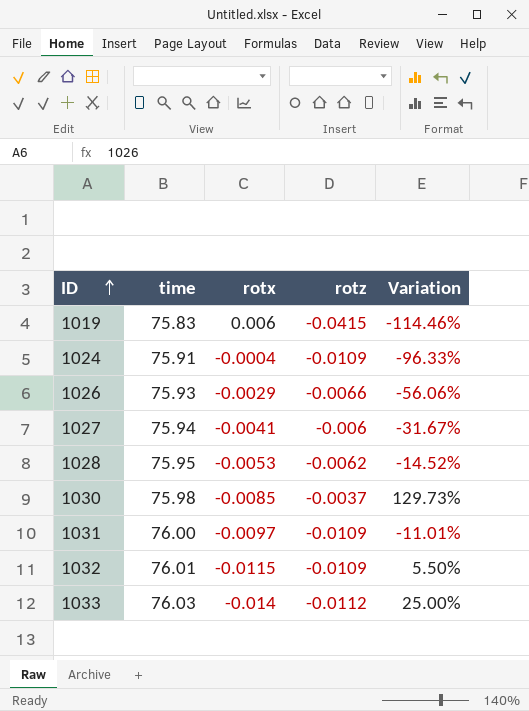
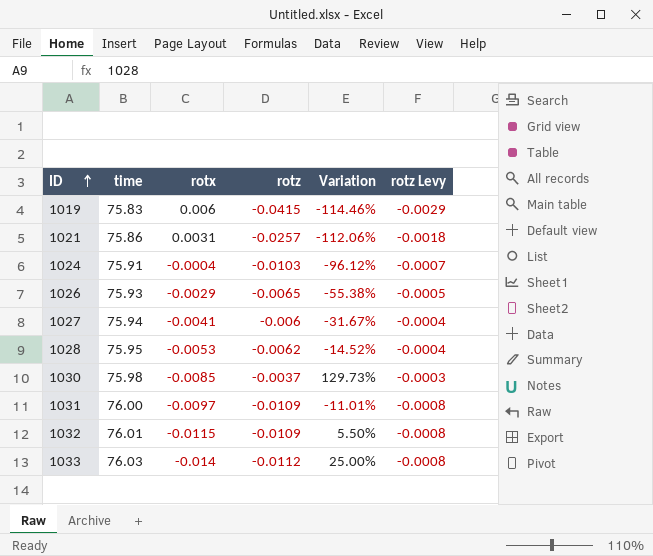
column rotz Levy | formula: none -> [rotz] * 0.07
row 1021: none -> 75.86 | 0.0031 | -0.0257 | -112.06% | -0.0018
1024 | rotz: -0.0109 -> -0.0103
1024 | Variation: -96.33% -> -96.12%
1026 | rotz: -0.0066 -> -0.0065
1026 | Variation: -56.06% -> -55.38%

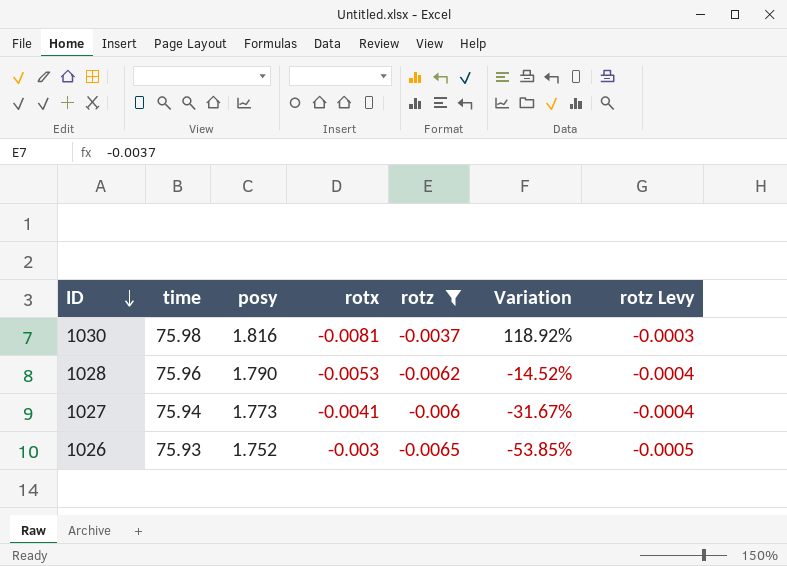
filter: none -> rotz >= -0.0065
row order: ID ascending -> ID descending
column posy | position: none -> 3
1030 | rotx: -0.0085 -> -0.0081
1030 | Variation: 129.73% -> 118.92%
1028 | time: 75.95 -> 75.96
1026 | rotx: -0.0029 -> -0.003
1026 | Variation: -55.38% -> -53.85%

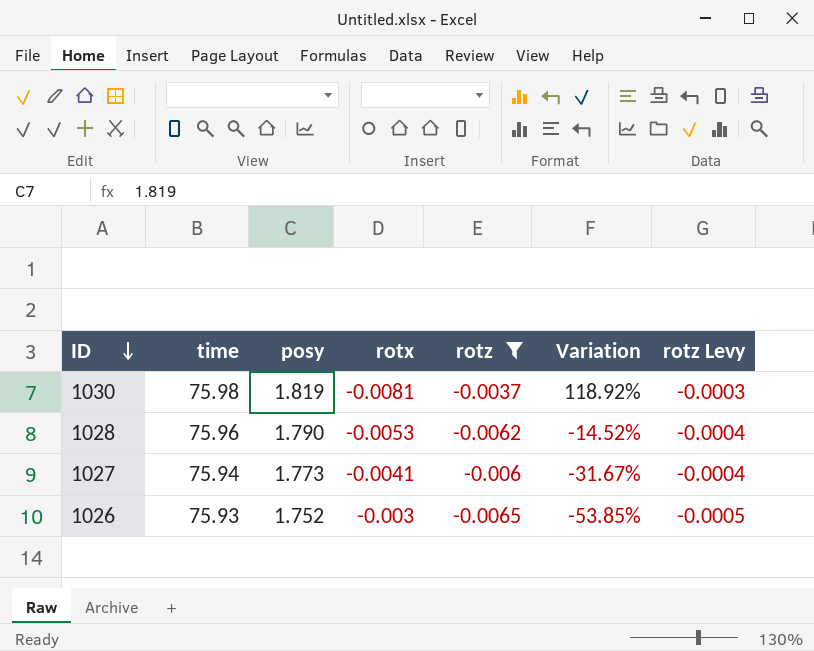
1030 | posy: 1.816 -> 1.819

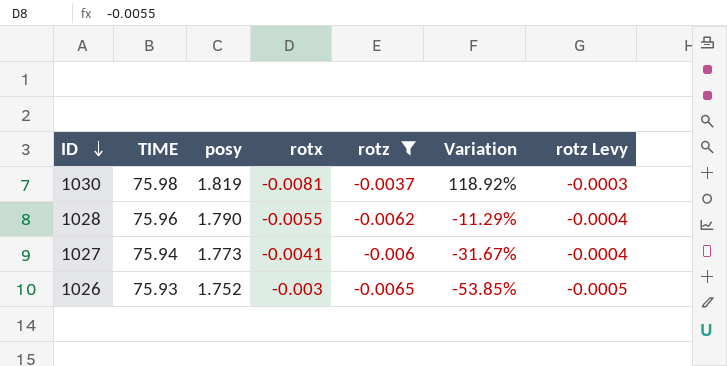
column name: time -> TIME
1028 | rotx: -0.0053 -> -0.0055
1028 | Variation: -14.52% -> -11.29%

